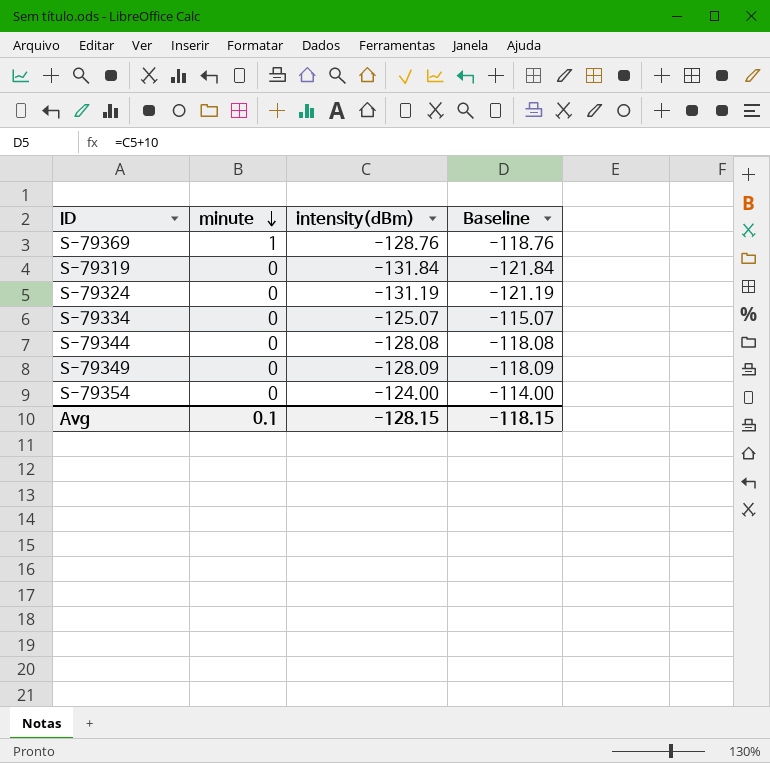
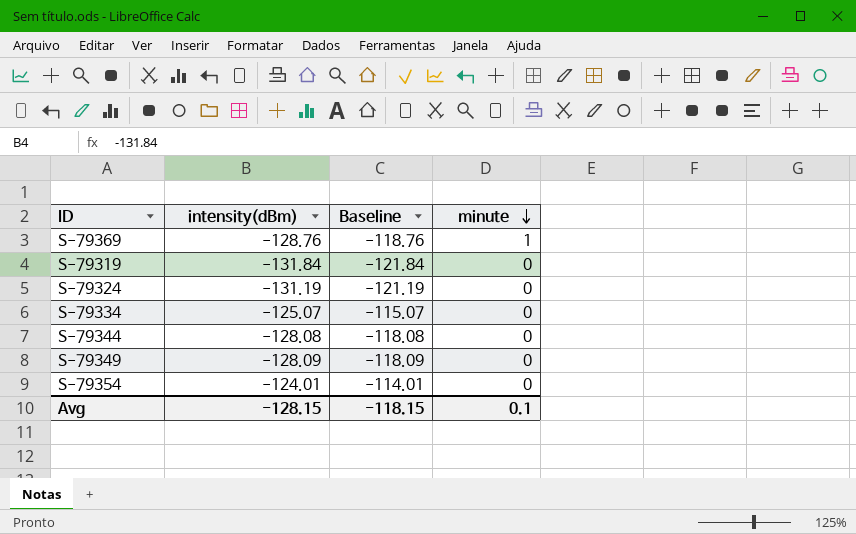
column minute | position: 2 -> 4
S-79354 | intensity(dBm): -124.00 -> -124.01
S-79354 | Baseline: -114.00 -> -114.01

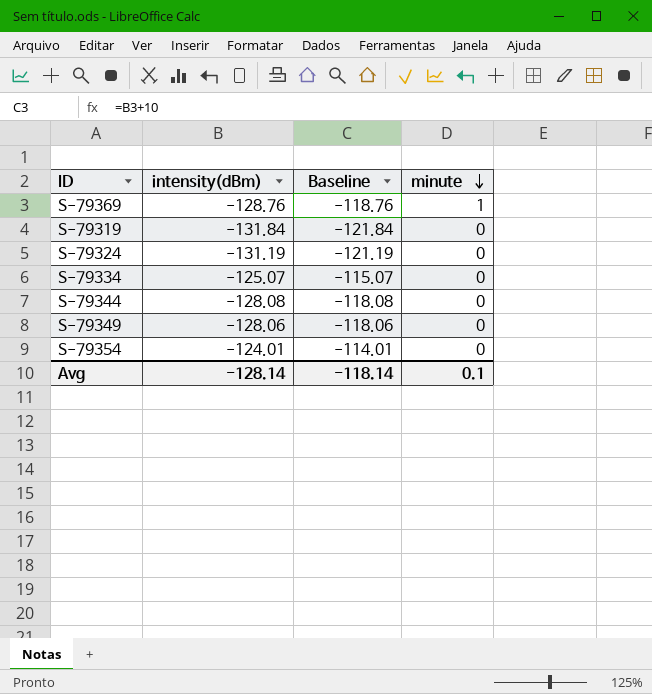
S-79349 | intensity(dBm): -128.09 -> -128.06
S-79349 | Baseline: -118.09 -> -118.06
Avg | intensity(dBm): -128.15 -> -128.14
Avg | Baseline: -118.15 -> -118.14

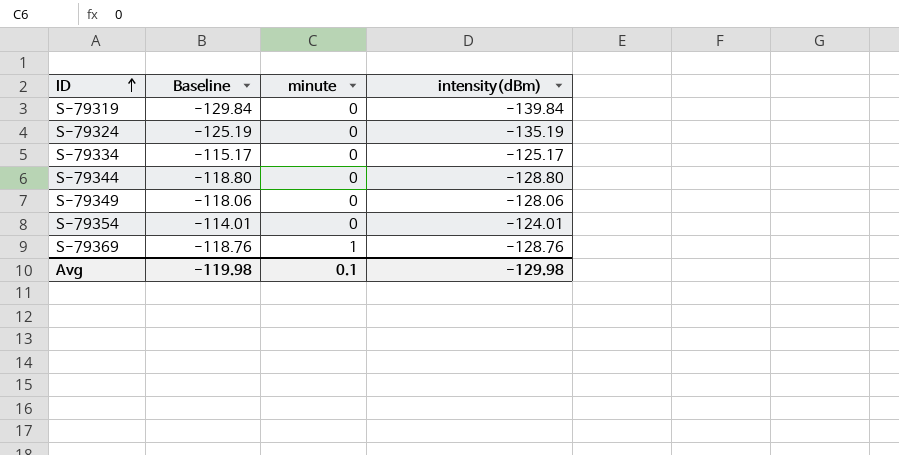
row order: minute descending -> ID ascending
column intensity(dBm) | position: 2 -> 4
S-79319 | Baseline: -121.84 -> -129.84
S-79319 | intensity(dBm): -131.84 -> -139.84
S-79324 | Baseline: -121.19 -> -125.19
S-79324 | intensity(dBm): -131.19 -> -135.19
S-79334 | Baseline: -115.07 -> -115.17
S-79334 | intensity(dBm): -125.07 -> -125.17
S-79344 | Baseline: -118.08 -> -118.80
S-79344 | intensity(dBm): -128.08 -> -128.80
Avg | Baseline: -118.14 -> -119.98
Avg | intensity(dBm): -128.14 -> -129.98

